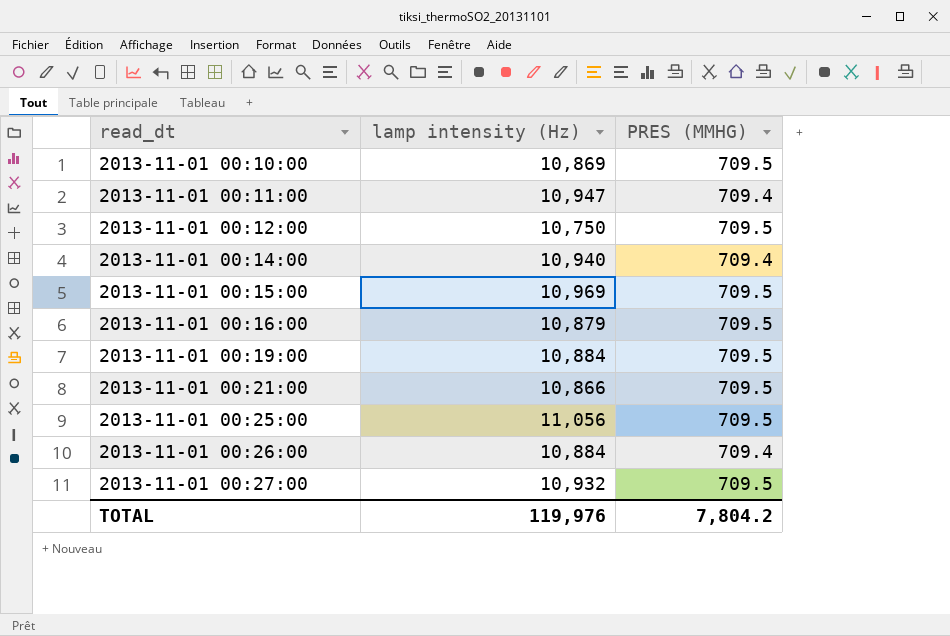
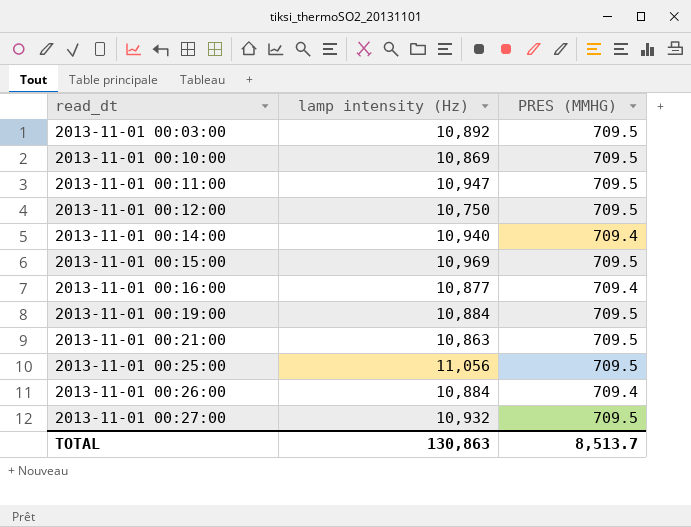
row 2013-11-01 00:03:00: none -> 10,892 | 709.5
2013-11-01 00:11:00 | PRES (MMHG): 709.4 -> 709.5
2013-11-01 00:16:00 | lamp intensity (Hz): 10,879 -> 10,877
2013-11-01 00:16:00 | PRES (MMHG): 709.5 -> 709.4
2013-11-01 00:21:00 | lamp intensity (Hz): 10,866 -> 10,863
TOTAL | lamp intensity (Hz): 119,976 -> 130,863
TOTAL | PRES (MMHG): 7,804.2 -> 8,513.7

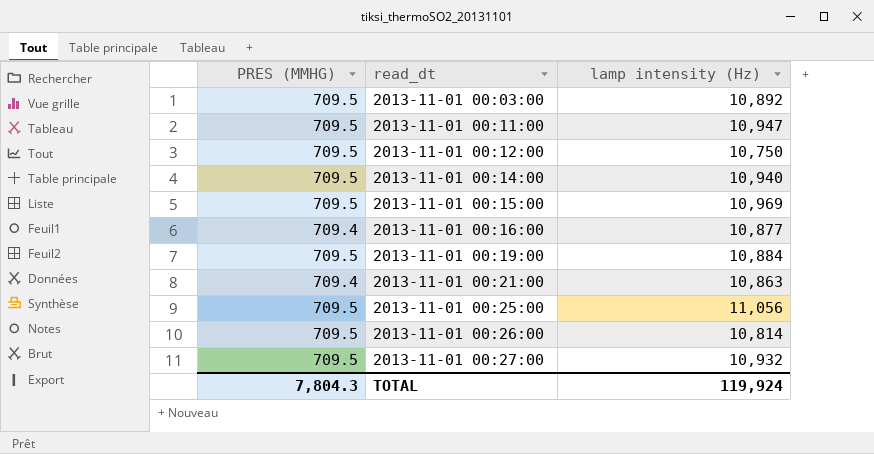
column PRES (MMHG) | position: 3 -> 1
row 2013-11-01 00:10:00: 10,869 | 709.5 -> none
2013-11-01 00:14:00 | PRES (MMHG): 709.4 -> 709.5
2013-11-01 00:21:00 | PRES (MMHG): 709.5 -> 709.4
2013-11-01 00:26:00 | PRES (MMHG): 709.4 -> 709.5
2013-11-01 00:26:00 | lamp intensity (Hz): 10,884 -> 10,814
TOTAL | PRES (MMHG): 8,513.7 -> 7,804.3
TOTAL | lamp intensity (Hz): 130,863 -> 119,924

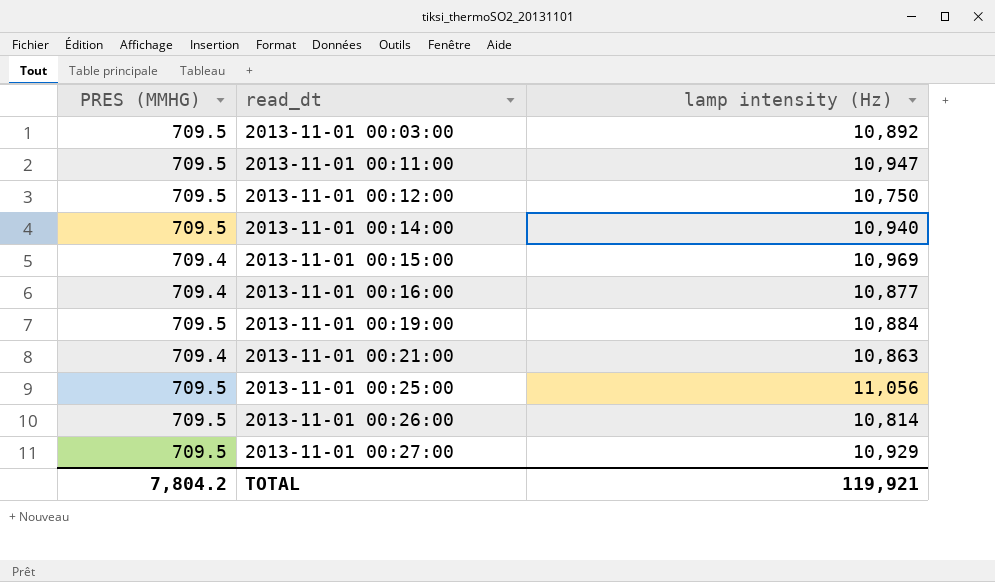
2013-11-01 00:15:00 | PRES (MMHG): 709.5 -> 709.4
2013-11-01 00:27:00 | lamp intensity (Hz): 10,932 -> 10,929
TOTAL | PRES (MMHG): 7,804.3 -> 7,804.2
TOTAL | lamp intensity (Hz): 119,924 -> 119,921

